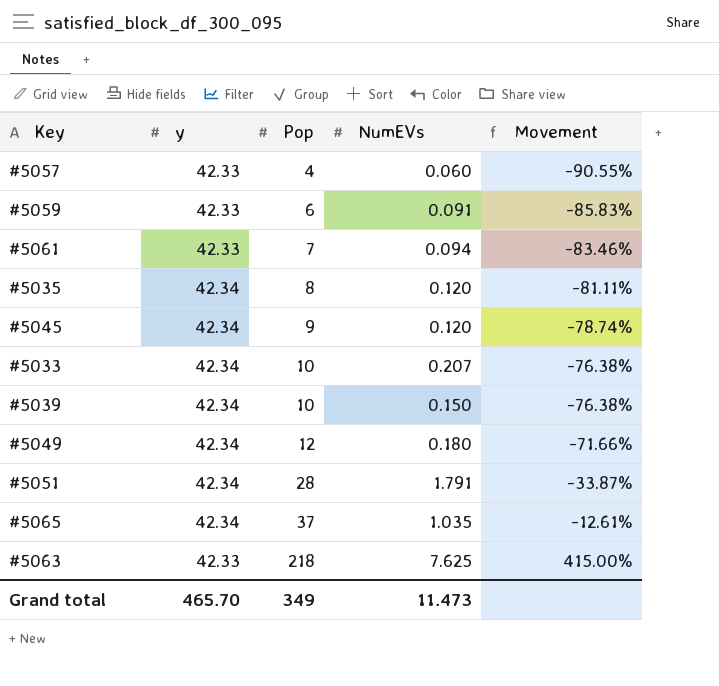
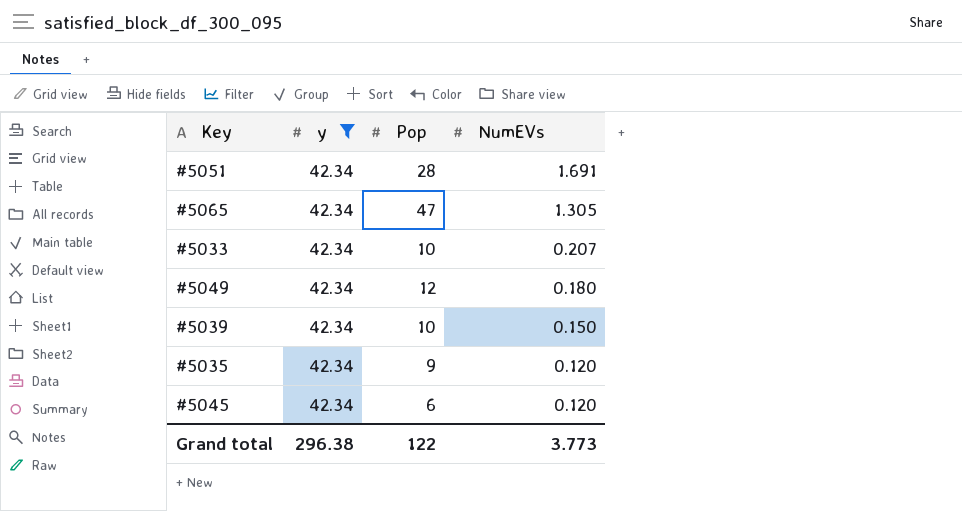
filter: none -> y = 42.34
row order: Pop ascending -> NumEVs descending
column Movement | formula: ([Pop] - [y]) / [y] -> none
#5051 | NumEVs: 1.791 -> 1.691
#5065 | Pop: 37 -> 47
#5065 | NumEVs: 1.035 -> 1.305
#5035 | Pop: 8 -> 9
#5045 | Pop: 9 -> 6
Grand total | y: 465.70 -> 296.38
Grand total | Pop: 349 -> 122
Grand total | NumEVs: 11.473 -> 3.773

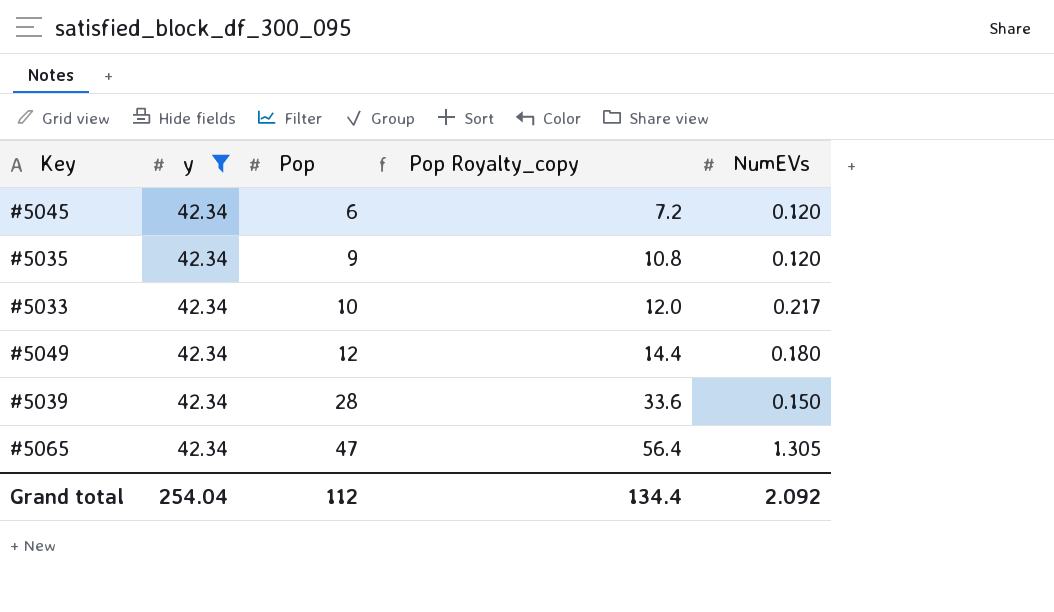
row order: NumEVs descending -> Pop ascending
column Pop Royalty_copy | formula: none -> [Pop] * 1.2
row #5051: 42.34 | 28 | 1.691 -> none
#5033 | NumEVs: 0.207 -> 0.217
#5039 | Pop: 10 -> 28
Grand total | y: 296.38 -> 254.04
Grand total | Pop: 122 -> 112
Grand total | NumEVs: 3.773 -> 2.092

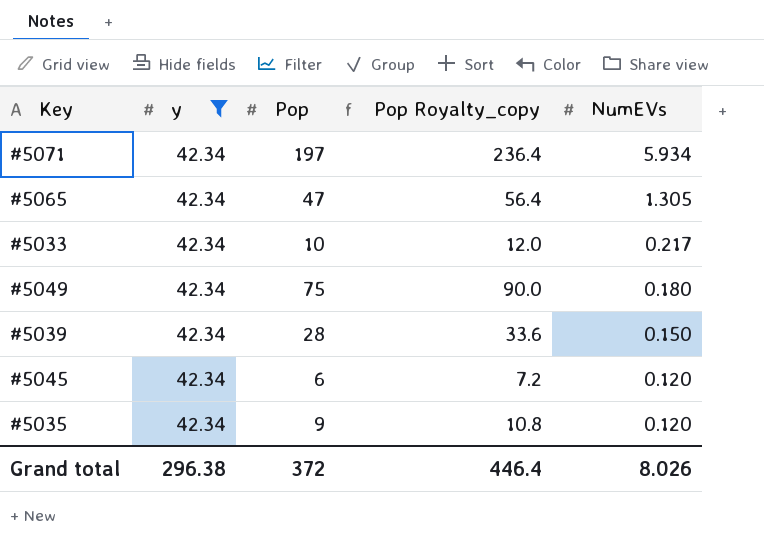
row order: Pop ascending -> NumEVs descending
row #5071: none -> 42.34 | 197 | 236.4 | 5.934
#5049 | Pop: 12 -> 75
#5049 | Pop Royalty_copy: 14.4 -> 90.0
Grand total | y: 254.04 -> 296.38
Grand total | Pop: 112 -> 372
Grand total | Pop Royalty_copy: 134.4 -> 446.4
Grand total | NumEVs: 2.092 -> 8.026

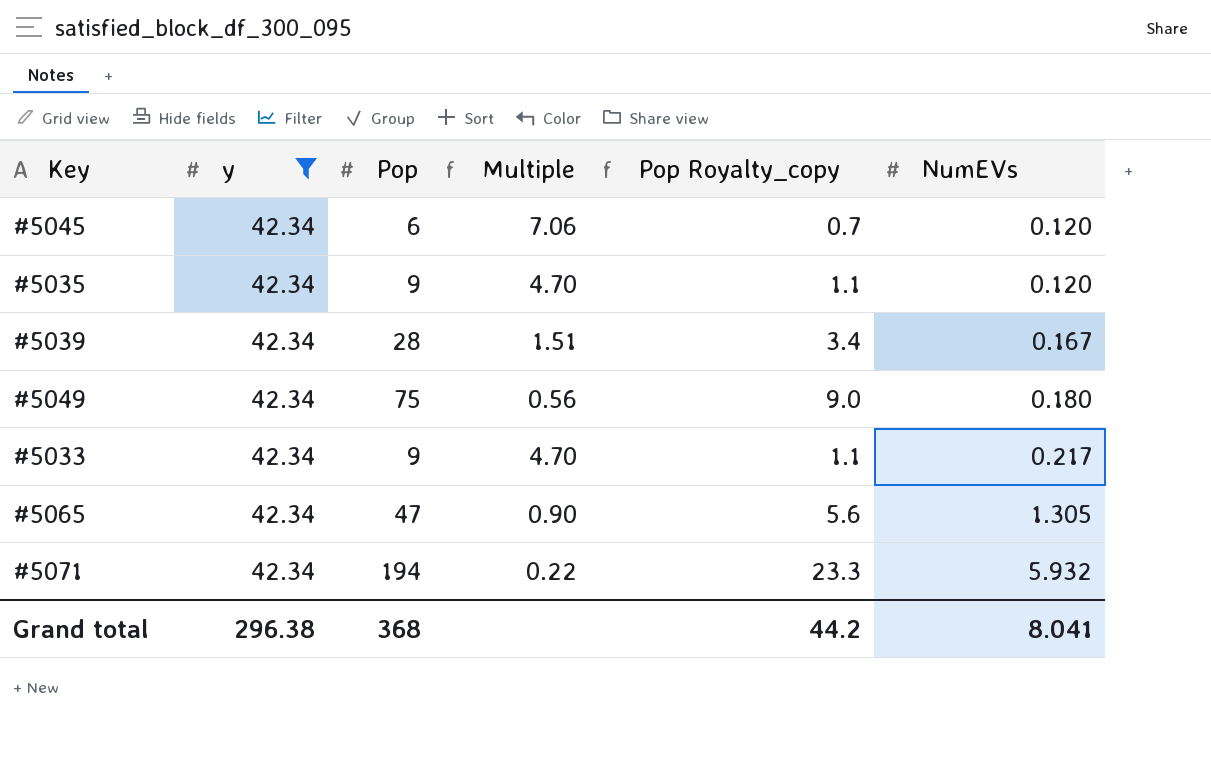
row order: NumEVs descending -> NumEVs ascending
column Multiple | formula: none -> [y] / [Pop]
column Pop Royalty_copy | formula: [Pop] * 1.2 -> [Pop] * 0.12
#5039 | NumEVs: 0.150 -> 0.167
#5033 | Pop: 10 -> 9
#5071 | Pop: 197 -> 194
#5071 | NumEVs: 5.934 -> 5.932
Grand total | Pop: 372 -> 368
Grand total | Pop Royalty_copy: 446.4 -> 44.2
Grand total | NumEVs: 8.026 -> 8.041

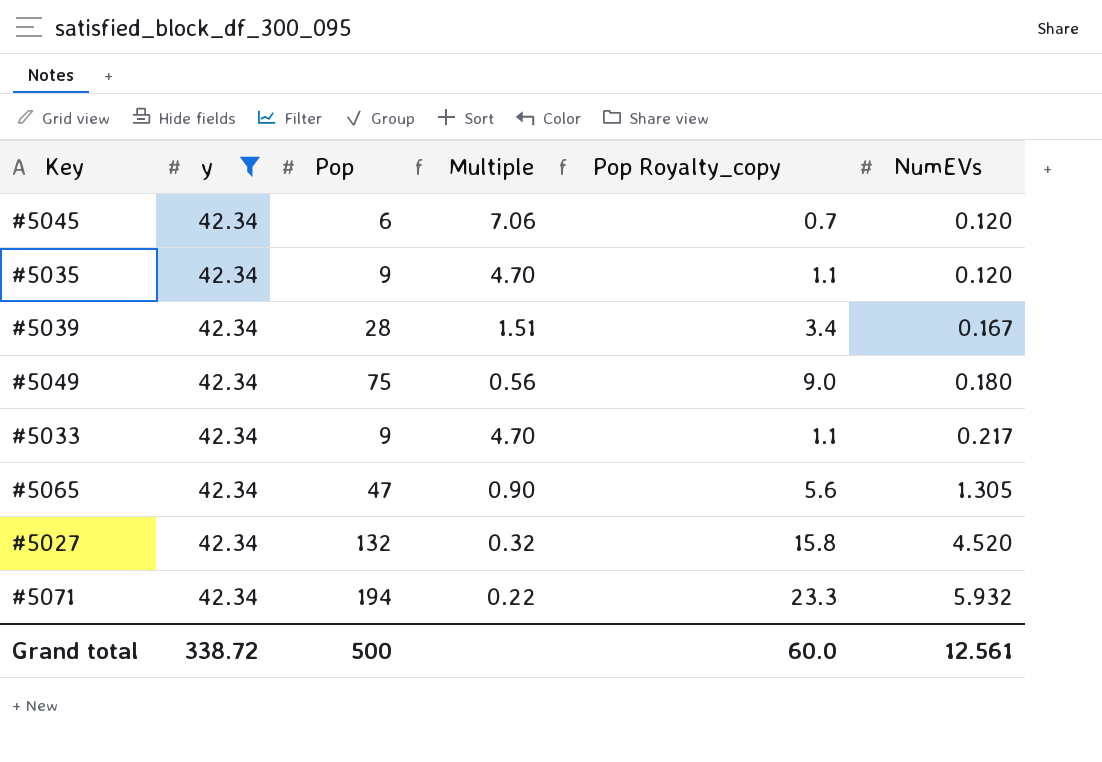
row #5027: none -> 42.34 | 132 | 0.32 | 15.8 | 4.520
Grand total | y: 296.38 -> 338.72
Grand total | Pop: 368 -> 500
Grand total | Pop Royalty_copy: 44.2 -> 60.0
Grand total | NumEVs: 8.041 -> 12.561

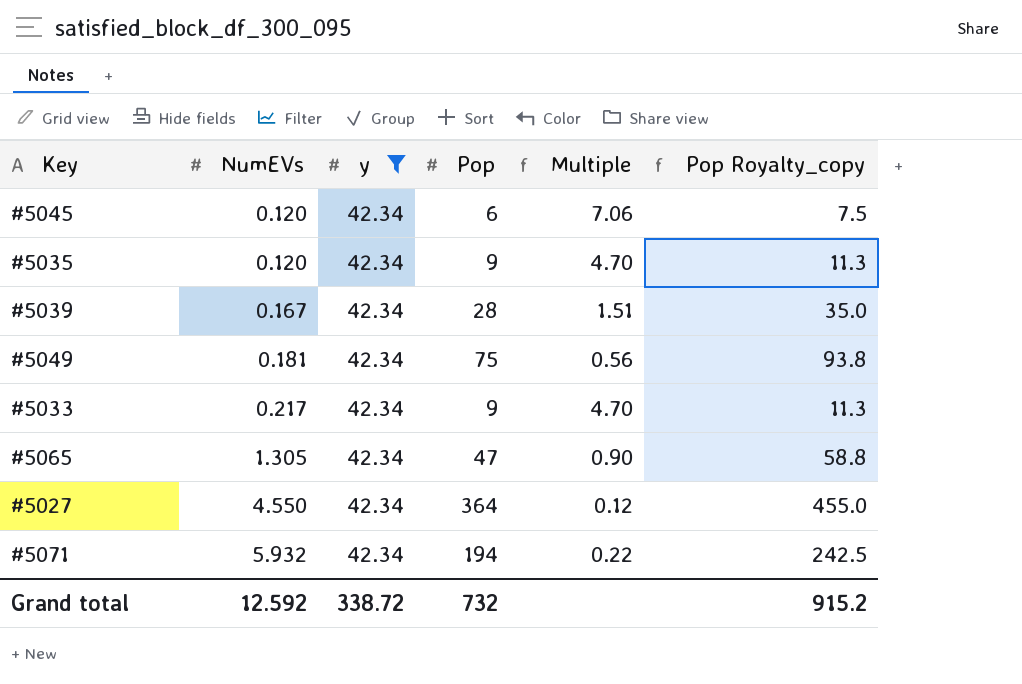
column NumEVs | position: 6 -> 2
column Pop Royalty_copy | formula: [Pop] * 0.12 -> [Pop] * 1.25
#5049 | NumEVs: 0.180 -> 0.181
#5027 | NumEVs: 4.520 -> 4.550
#5027 | Pop: 132 -> 364
#5027 | Multiple: 0.32 -> 0.12
Grand total | NumEVs: 12.561 -> 12.592
Grand total | Pop: 500 -> 732
Grand total | Pop Royalty_copy: 60.0 -> 915.2

